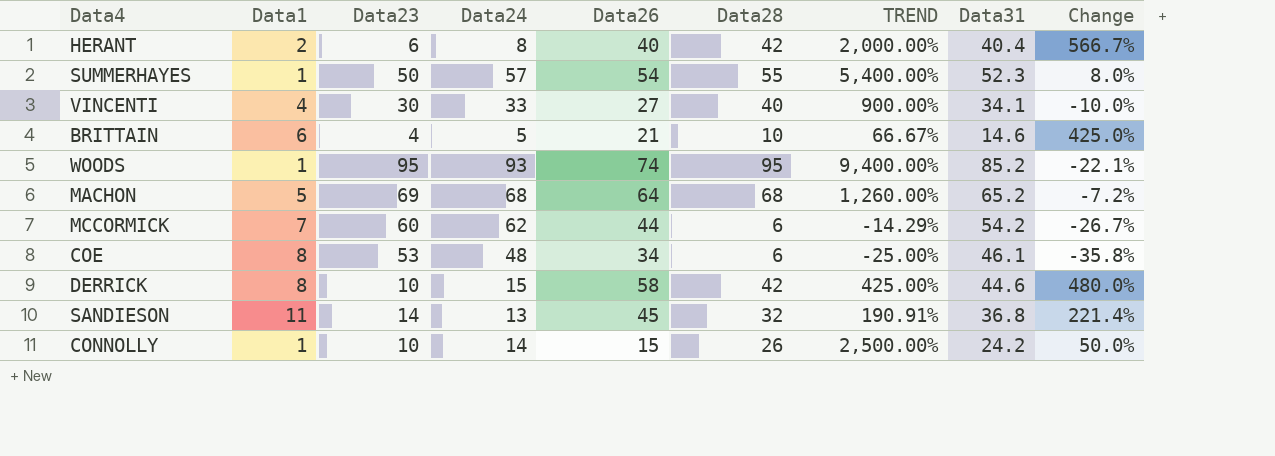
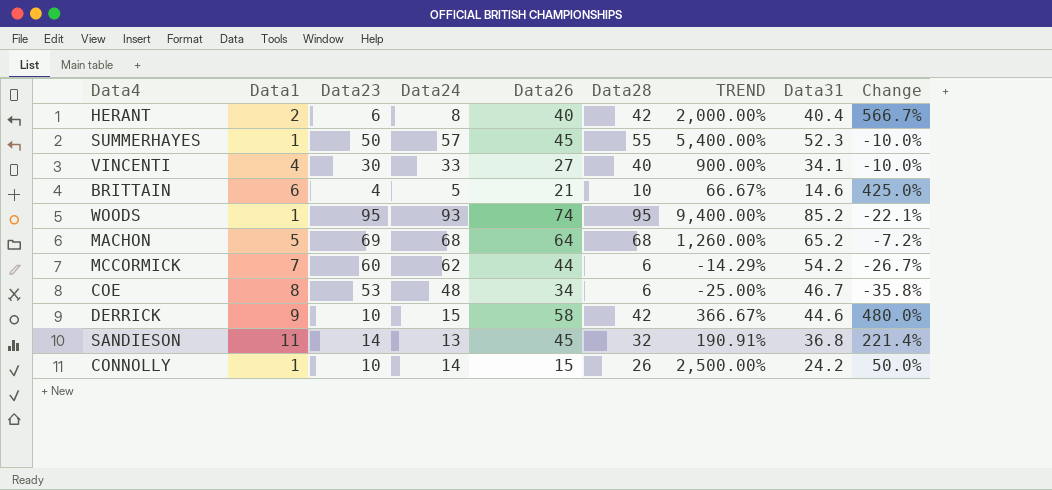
SUMMERHAYES | Data26: 54 -> 45
SUMMERHAYES | Change: 8.0% -> -10.0%
COE | Data31: 46.1 -> 46.7
DERRICK | Data1: 8 -> 9
DERRICK | TREND: 425.00% -> 366.67%

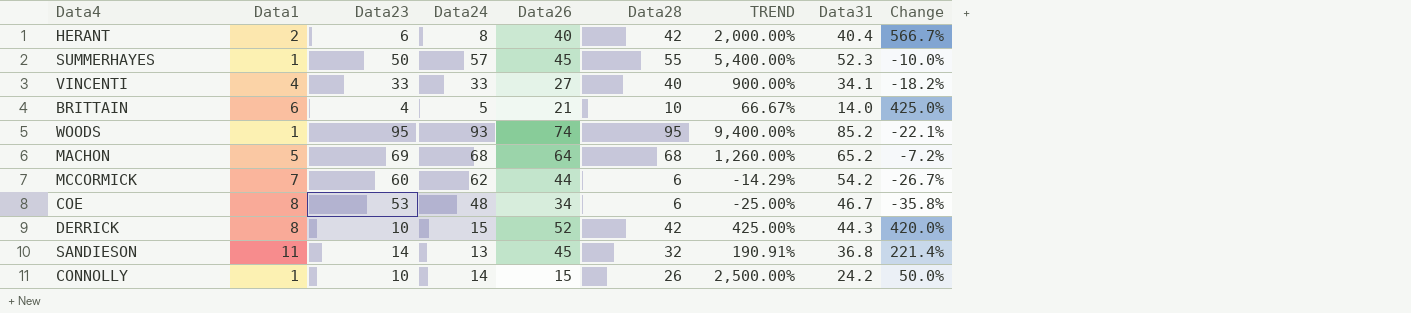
VINCENTI | Data23: 30 -> 33
VINCENTI | Change: -10.0% -> -18.2%
BRITTAIN | Data31: 14.6 -> 14.0
DERRICK | Data1: 9 -> 8
DERRICK | Data26: 58 -> 52
DERRICK | TREND: 366.67% -> 425.00%
DERRICK | Data31: 44.6 -> 44.3
DERRICK | Change: 480.0% -> 420.0%

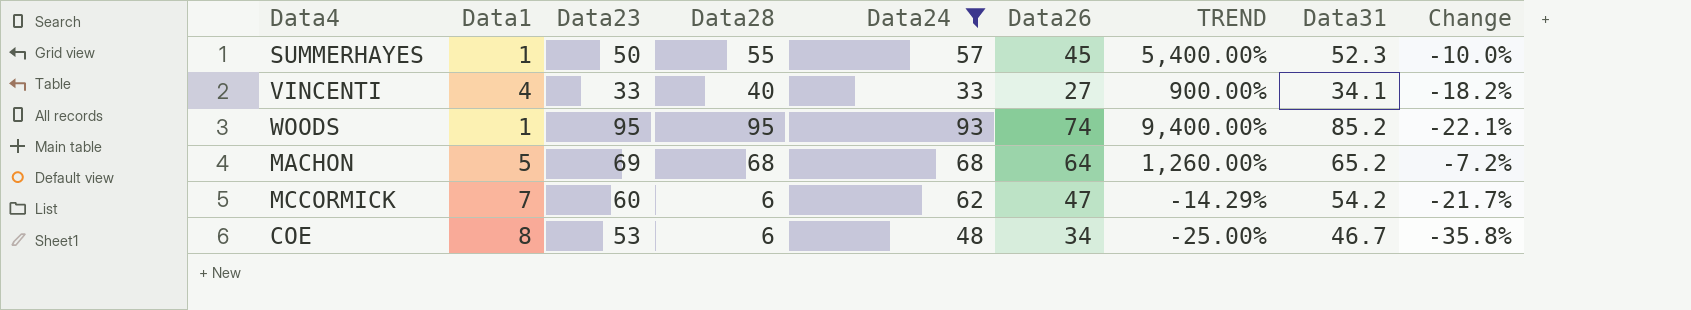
filter: none -> Data24 >= 33
column Data28 | position: 6 -> 4
MCCORMICK | Data26: 44 -> 47
MCCORMICK | Change: -26.7% -> -21.7%

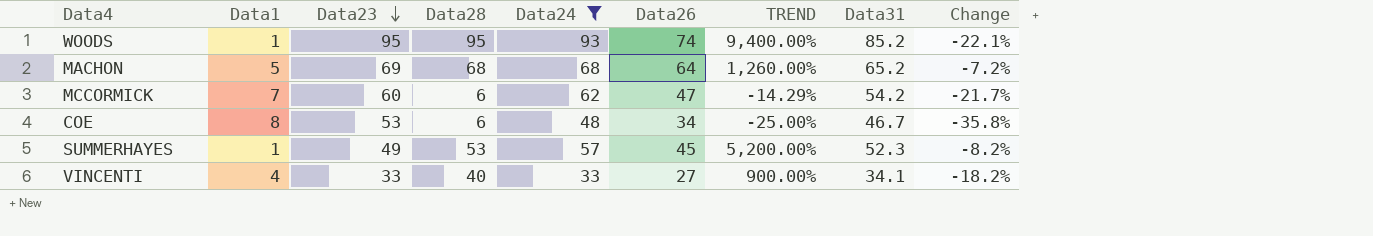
row order: none -> Data23 descending
SUMMERHAYES | Data23: 50 -> 49
SUMMERHAYES | Data28: 55 -> 53
SUMMERHAYES | TREND: 5,400.00% -> 5,200.00%
SUMMERHAYES | Change: -10.0% -> -8.2%

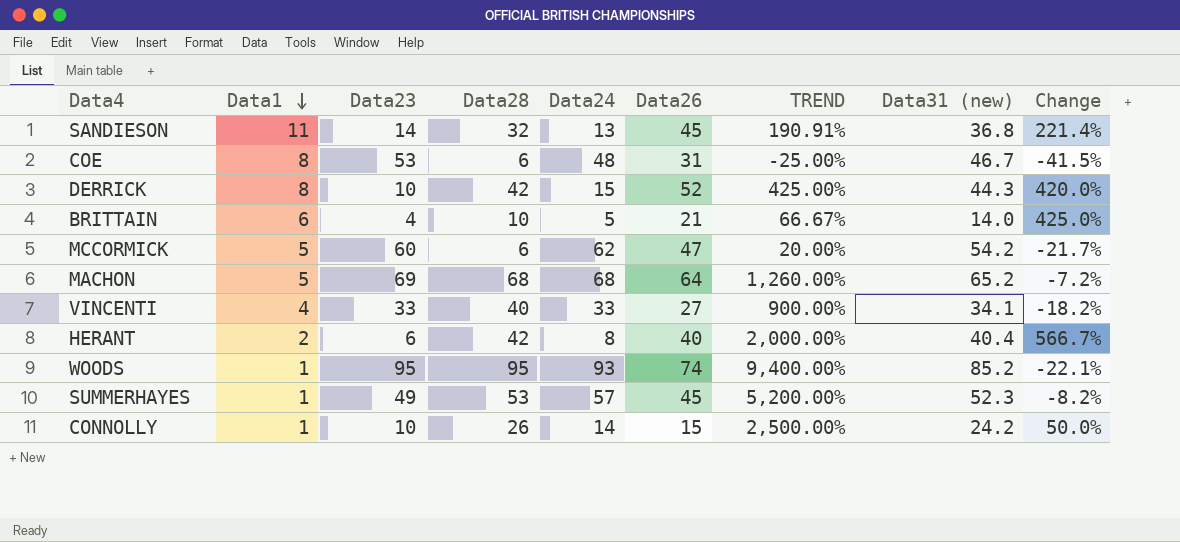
filter: Data24 >= 33 -> none
row order: Data23 descending -> Data1 descending
column name: Data31 -> Data31 (new)
COE | Data26: 34 -> 31
COE | Change: -35.8% -> -41.5%
MCCORMICK | Data1: 7 -> 5
MCCORMICK | TREND: -14.29% -> 20.00%

